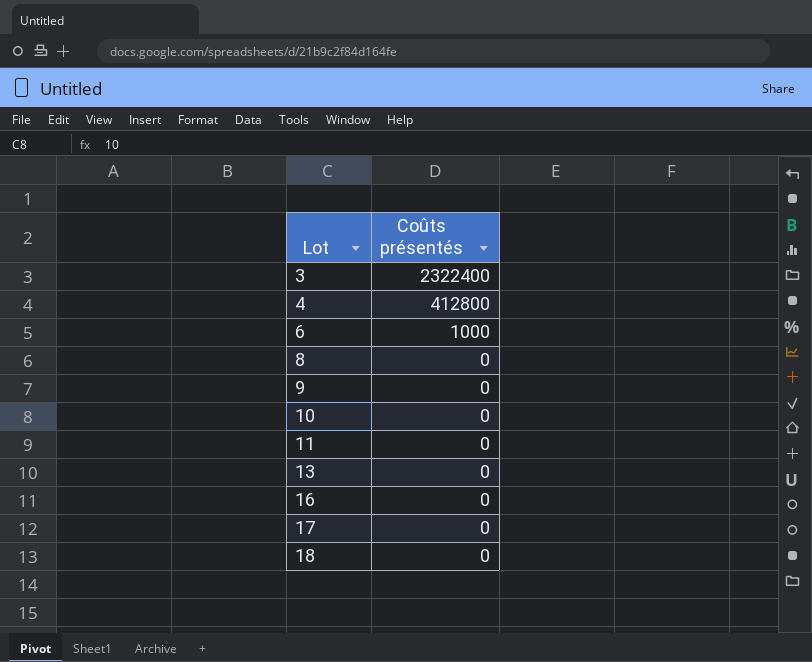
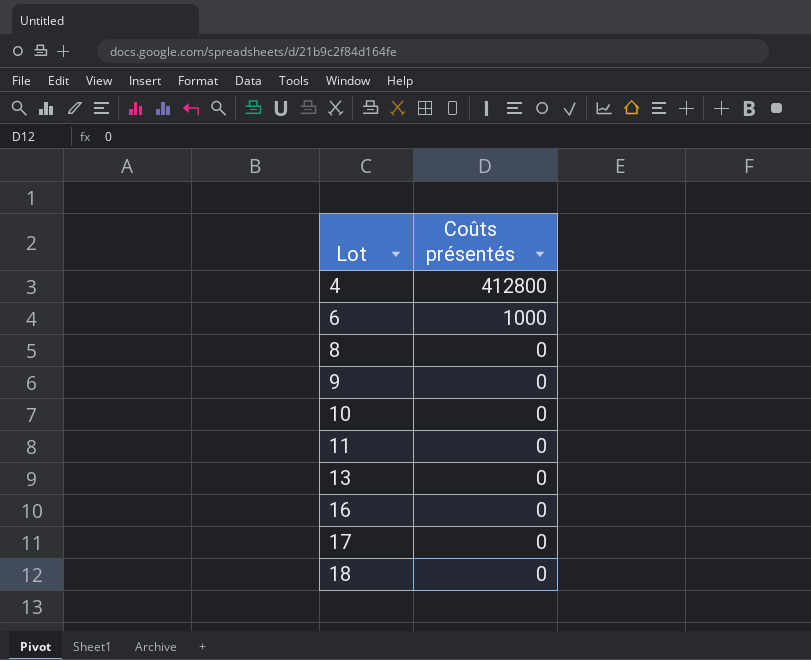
row 3: 2322400 -> none

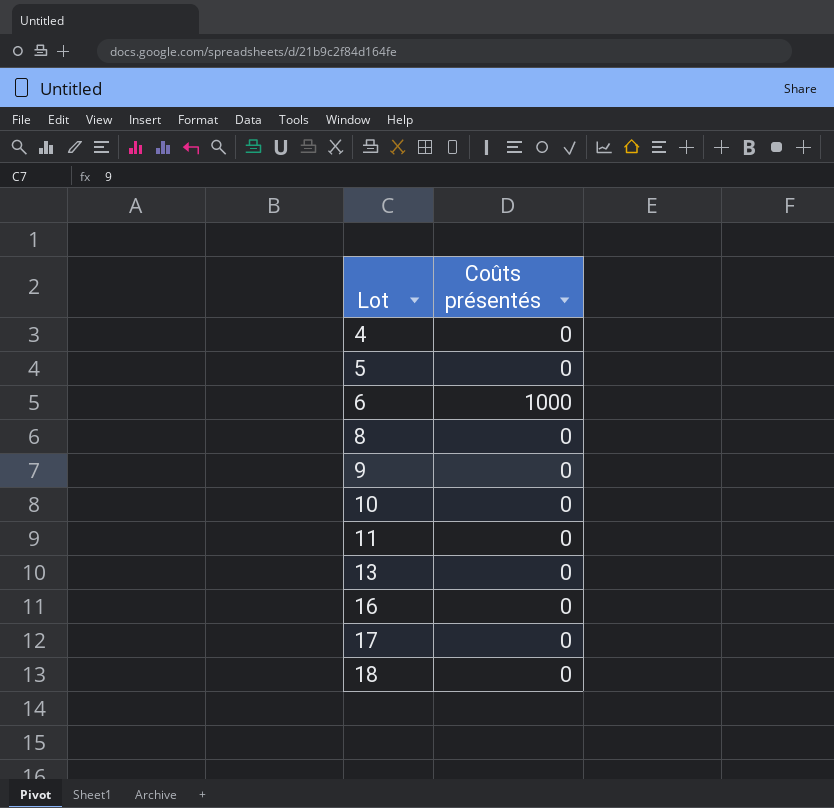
4 | Coûts présentés: 412800 -> 0
row 5: none -> 0

